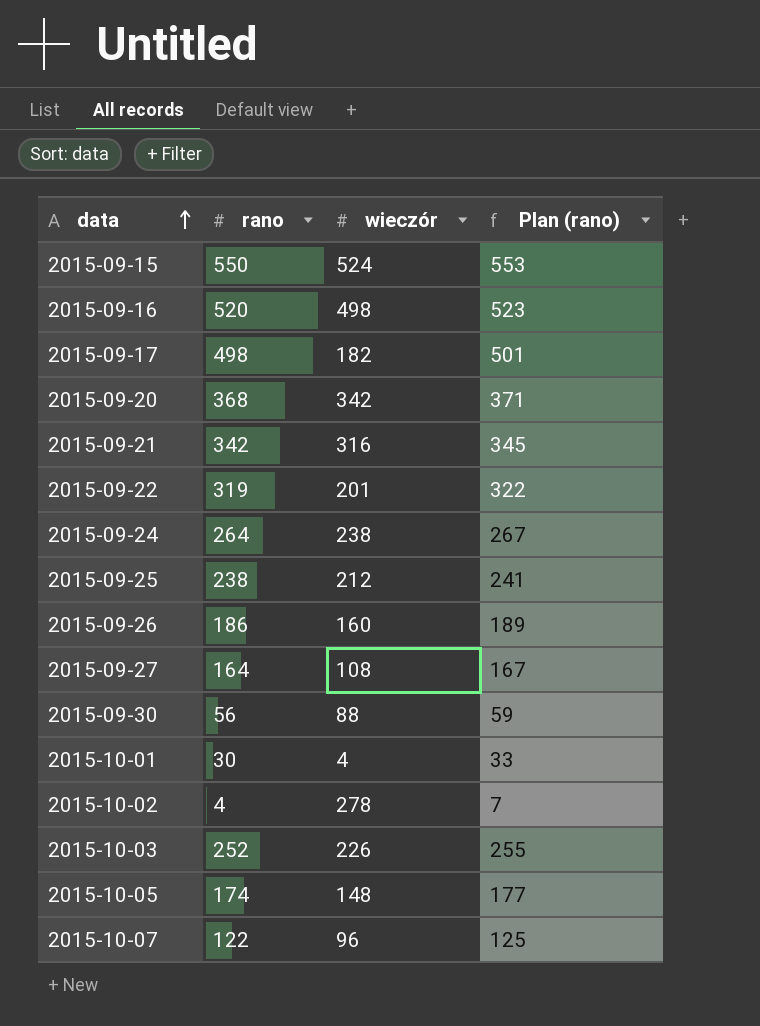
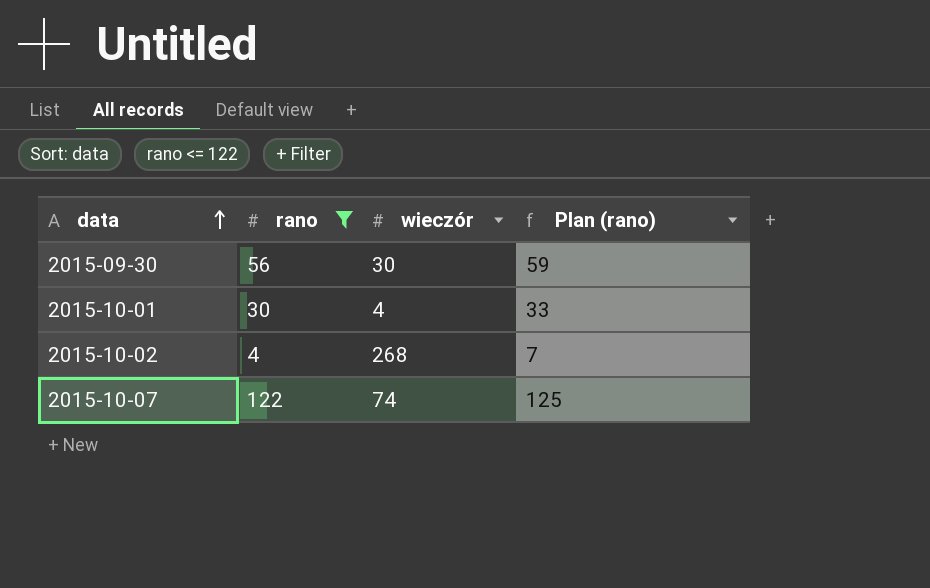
filter: none -> rano <= 122
2015-09-30 | wieczór: 88 -> 30
2015-10-02 | wieczór: 278 -> 268
2015-10-07 | wieczór: 96 -> 74

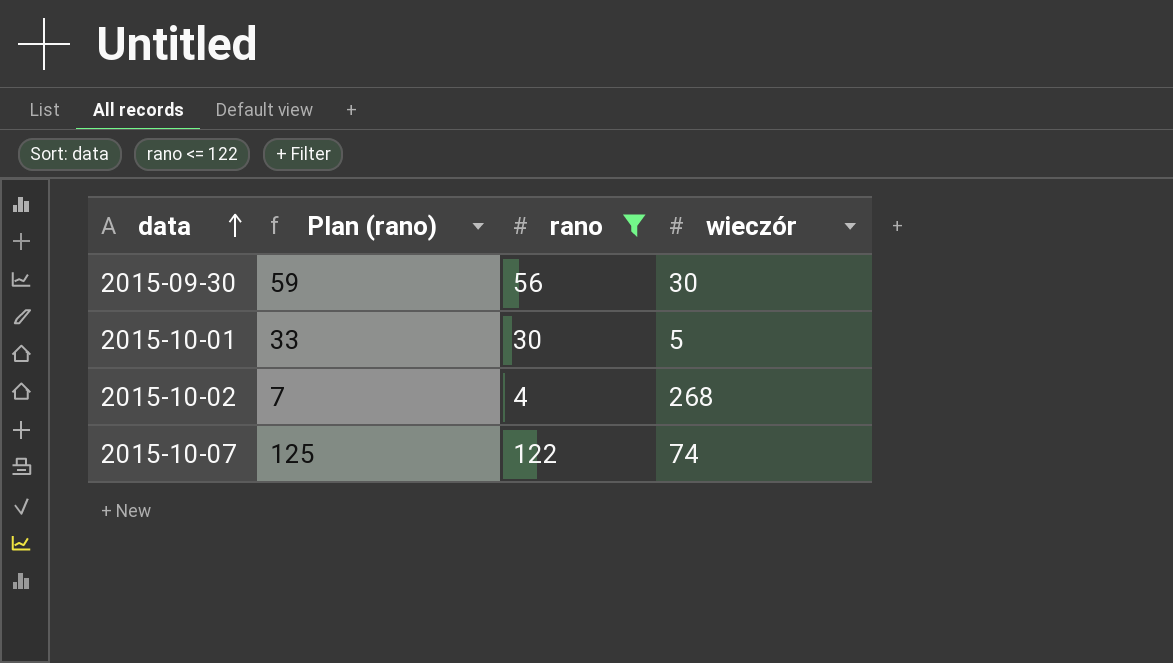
column Plan (rano) | position: 4 -> 2
2015-10-01 | wieczór: 4 -> 5

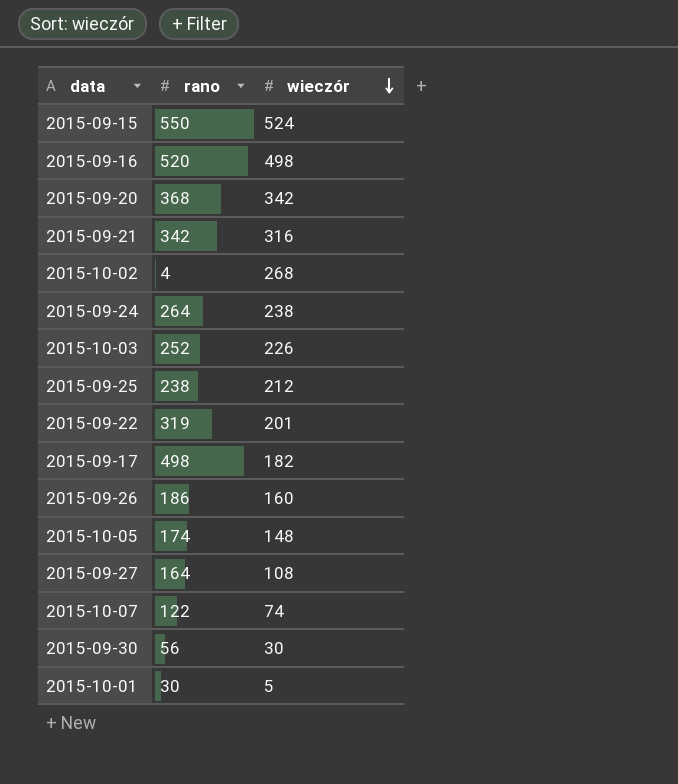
filter: rano <= 122 -> none
row order: data ascending -> wieczór descending
column Plan (rano) | formula: [rano] + 3 -> none

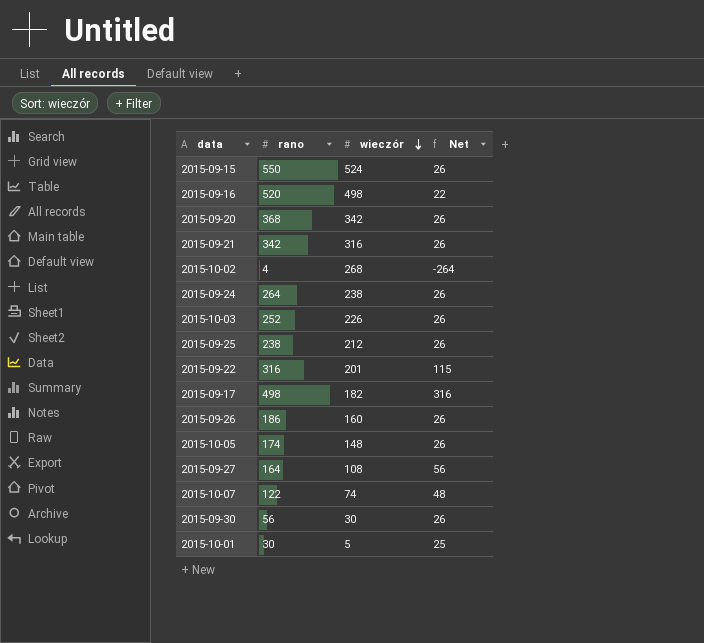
column Net | formula: none -> [rano] - [wieczór]
2015-09-22 | rano: 319 -> 316

